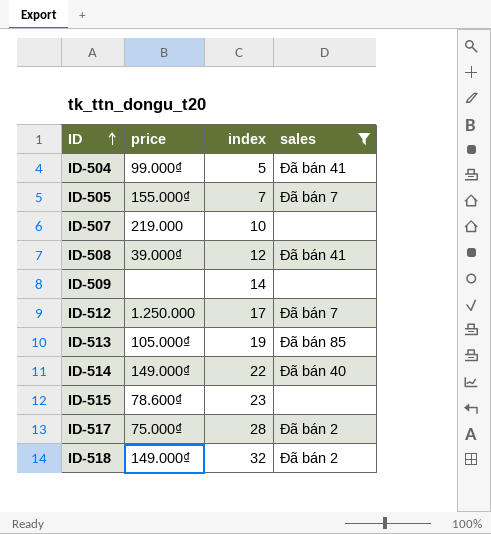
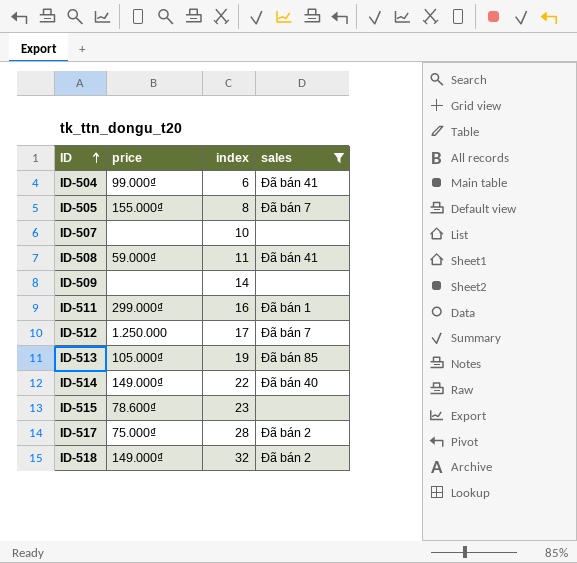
ID-504 | index: 5 -> 6
ID-505 | index: 7 -> 8
ID-507 | price: 219.000 -> none
ID-508 | price: 39.000₫ -> 59.000₫
ID-508 | index: 12 -> 11
row ID-511: none -> 299.000₫ | 16 | Đã bán 1

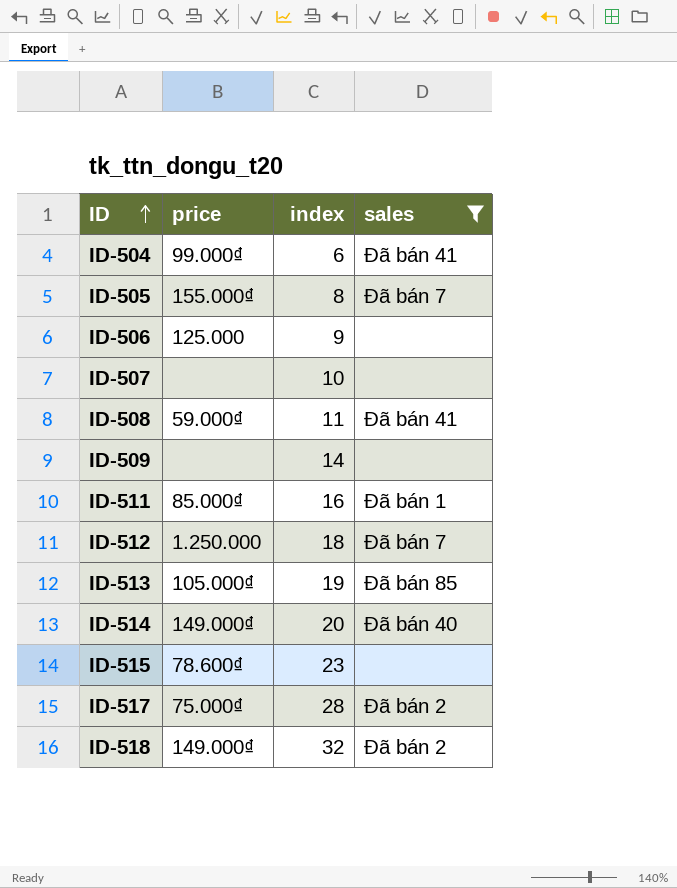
row ID-506: none -> 125.000 | 9 | none
ID-511 | price: 299.000₫ -> 85.000₫
ID-512 | index: 17 -> 18
ID-514 | index: 22 -> 20

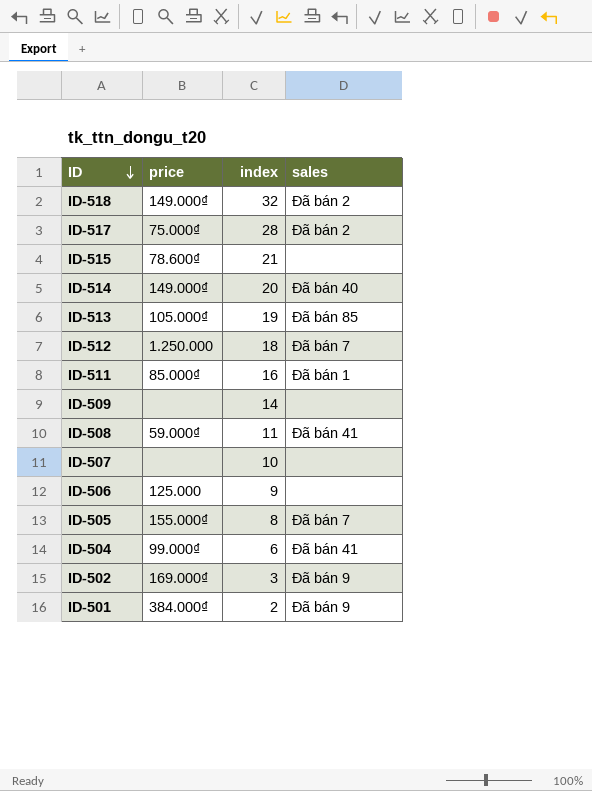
filter: sales != Đã bán 9 -> none
row order: ID ascending -> ID descending
ID-515 | index: 23 -> 21

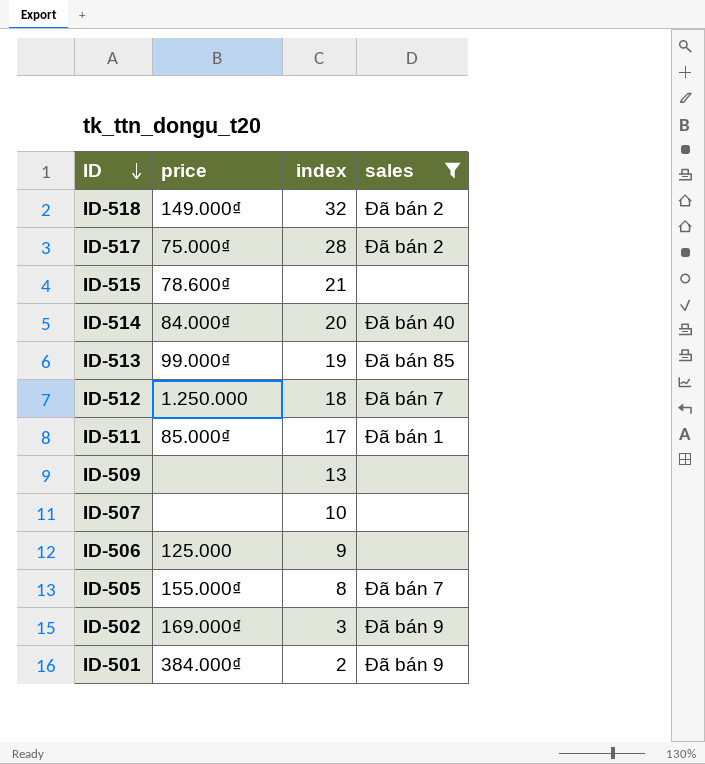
filter: none -> sales != Đã bán 41
ID-514 | price: 149.000₫ -> 84.000₫
ID-513 | price: 105.000₫ -> 99.000₫
ID-511 | index: 16 -> 17
ID-509 | index: 14 -> 13

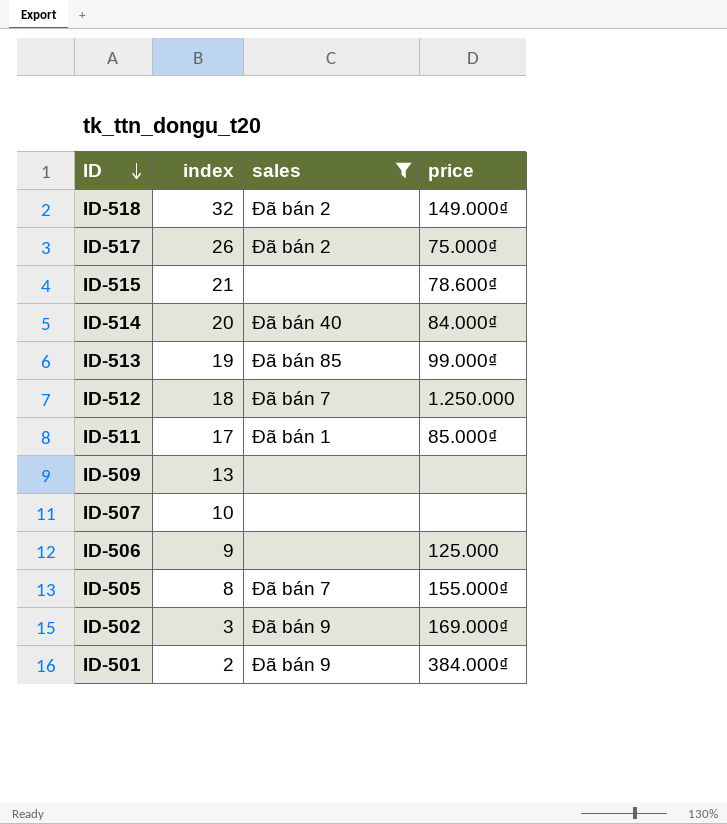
column price | position: 2 -> 4
ID-517 | index: 28 -> 26

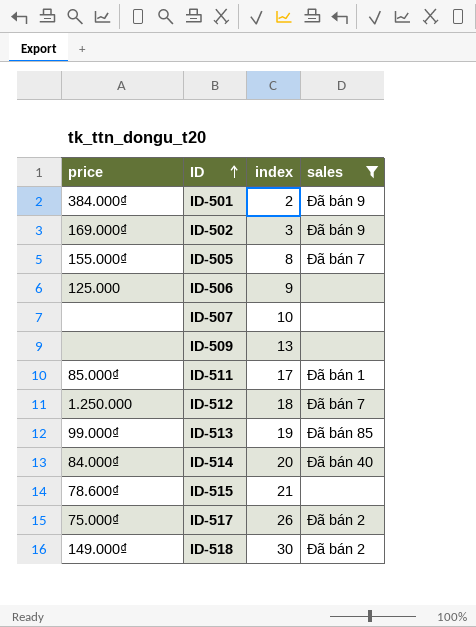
row order: ID descending -> ID ascending
column price | position: 4 -> 1
ID-518 | index: 32 -> 30

